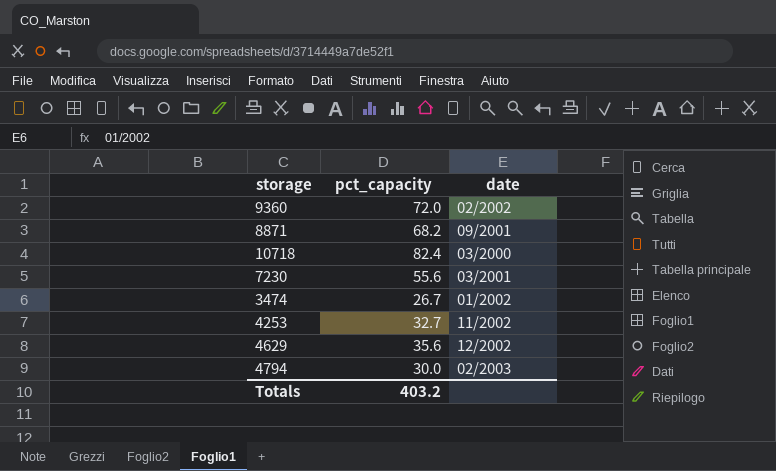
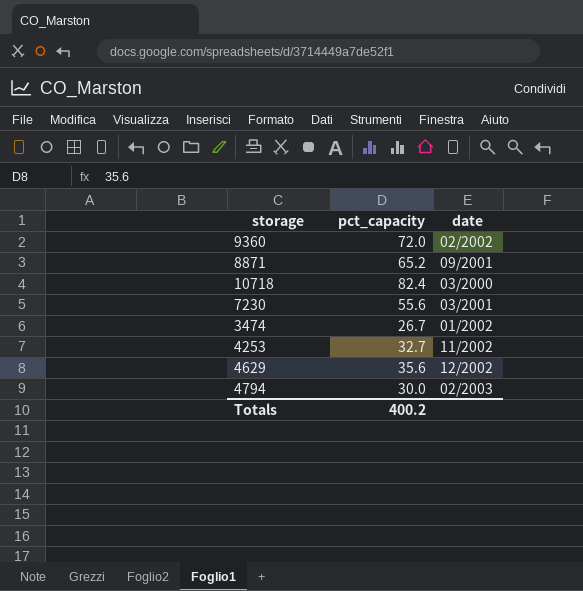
8871 | pct_capacity: 68.2 -> 65.2
Totals | pct_capacity: 403.2 -> 400.2

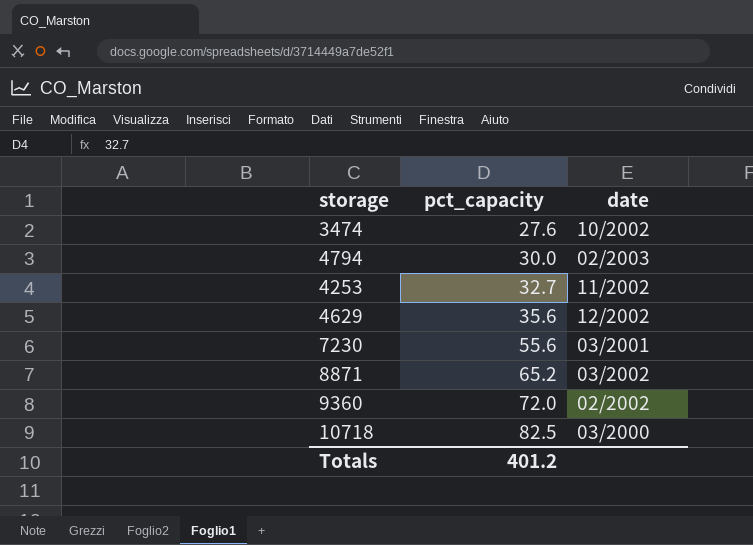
row order: none -> pct_capacity ascending
3474 | pct_capacity: 26.7 -> 27.6
3474 | date: 01/2002 -> 10/2002
8871 | date: 09/2001 -> 03/2002
10718 | pct_capacity: 82.4 -> 82.5
Totals | pct_capacity: 400.2 -> 401.2

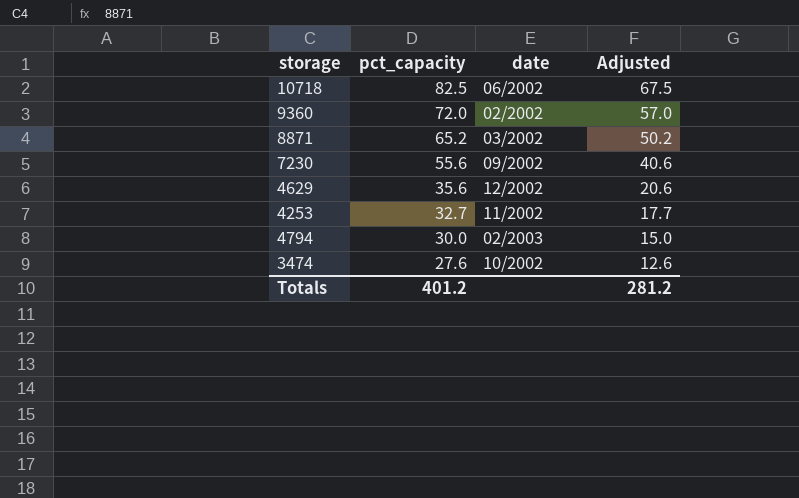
row order: pct_capacity ascending -> pct_capacity descending
column Adjusted | formula: none -> [pct_capacity] - 15
10718 | date: 03/2000 -> 06/2002
7230 | date: 03/2001 -> 09/2002

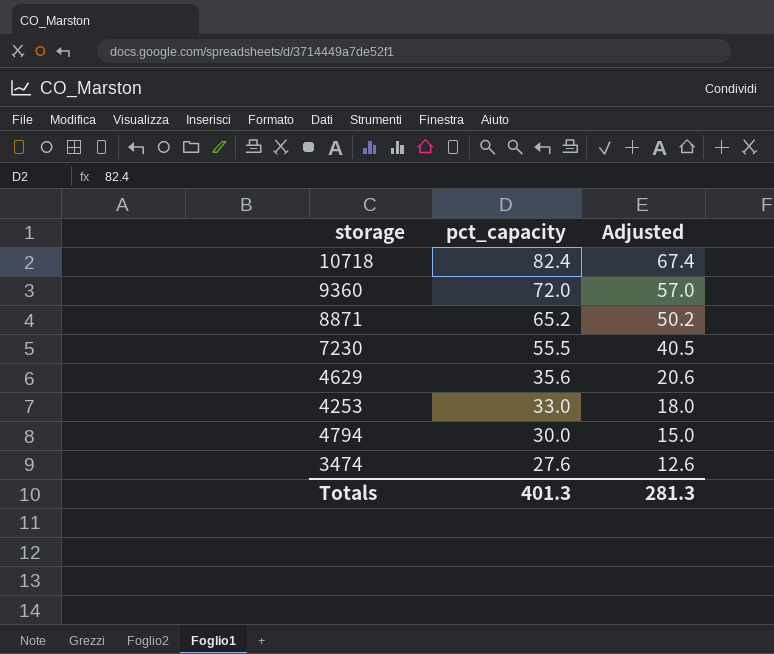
column date | position: 3 -> none
10718 | pct_capacity: 82.5 -> 82.4
10718 | Adjusted: 67.5 -> 67.4
7230 | pct_capacity: 55.6 -> 55.5
7230 | Adjusted: 40.6 -> 40.5
4253 | pct_capacity: 32.7 -> 33.0
4253 | Adjusted: 17.7 -> 18.0
Totals | pct_capacity: 401.2 -> 401.3
Totals | Adjusted: 281.2 -> 281.3

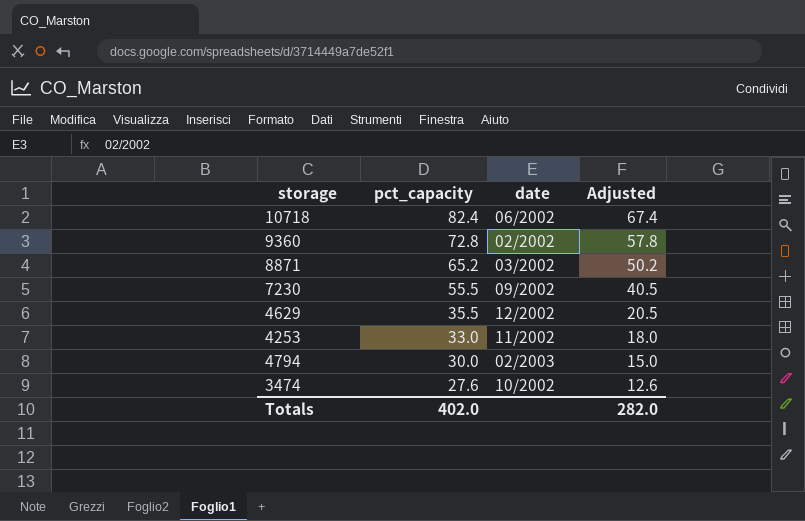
column date | position: none -> 3
9360 | pct_capacity: 72.0 -> 72.8
9360 | Adjusted: 57.0 -> 57.8
4629 | pct_capacity: 35.6 -> 35.5
4629 | Adjusted: 20.6 -> 20.5
Totals | pct_capacity: 401.3 -> 402.0
Totals | Adjusted: 281.3 -> 282.0

